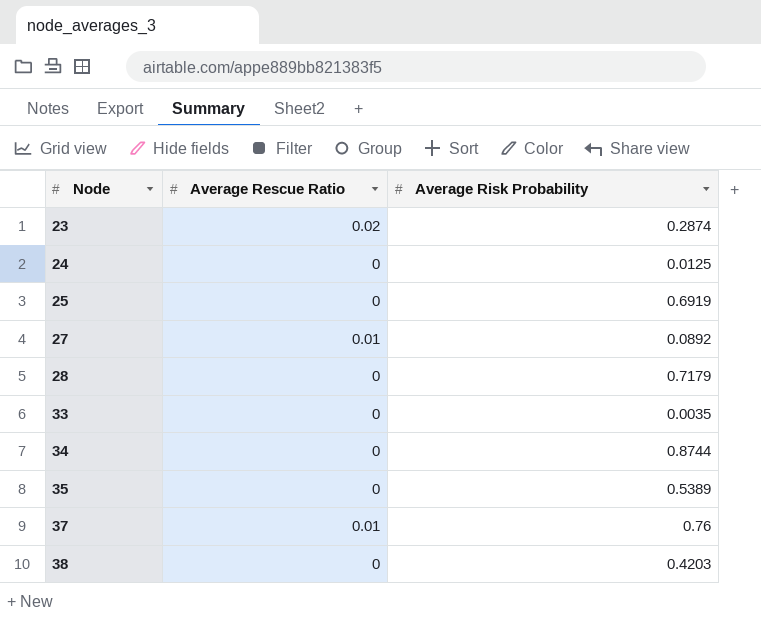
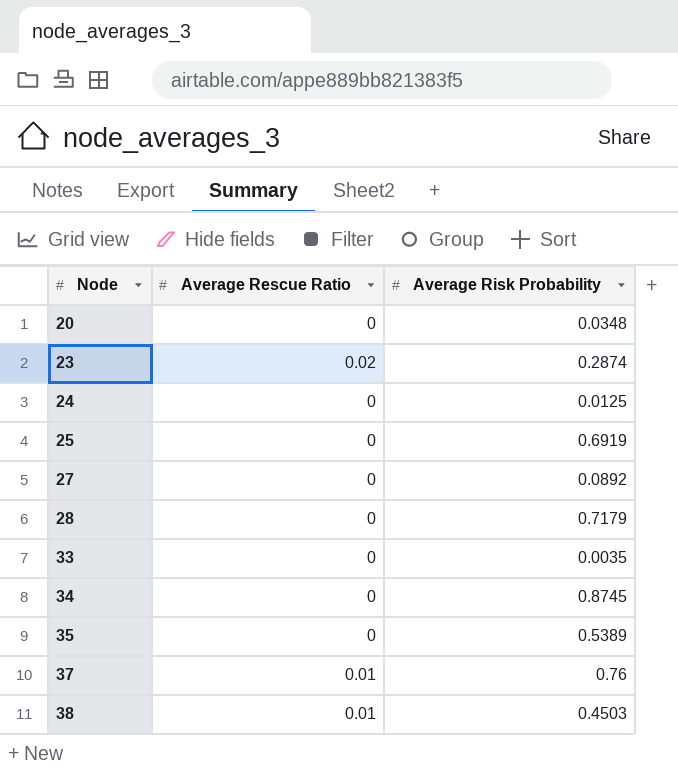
row 20: none -> 0 | 0.0348
27 | Average Rescue Ratio: 0.01 -> 0
34 | Average Risk Probability: 0.8744 -> 0.8745
38 | Average Rescue Ratio: 0 -> 0.01
38 | Average Risk Probability: 0.4203 -> 0.4503

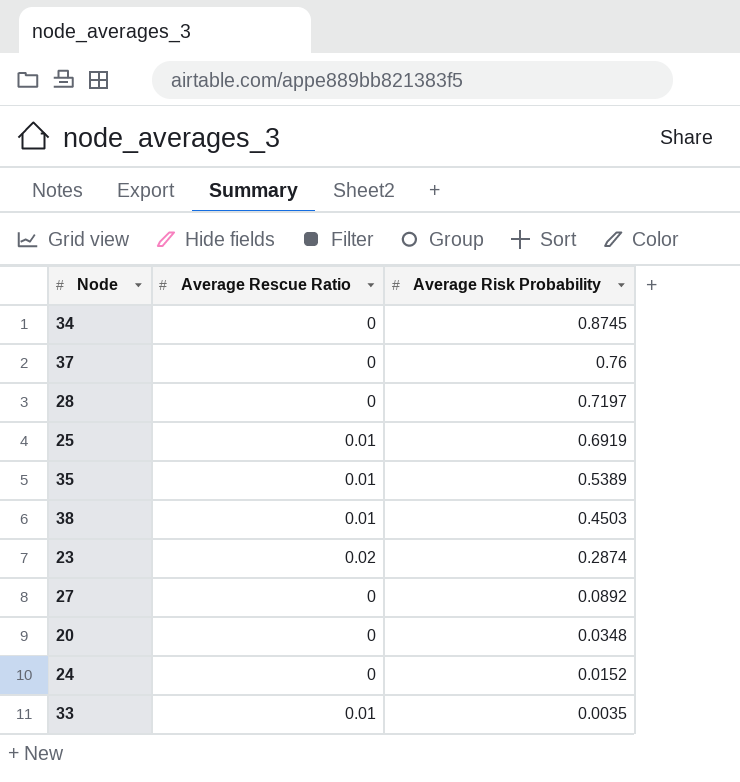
row order: Node ascending -> Average Risk Probability descending
37 | Average Rescue Ratio: 0.01 -> 0
28 | Average Risk Probability: 0.7179 -> 0.7197
25 | Average Rescue Ratio: 0 -> 0.01
35 | Average Rescue Ratio: 0 -> 0.01
24 | Average Risk Probability: 0.0125 -> 0.0152
33 | Average Rescue Ratio: 0 -> 0.01

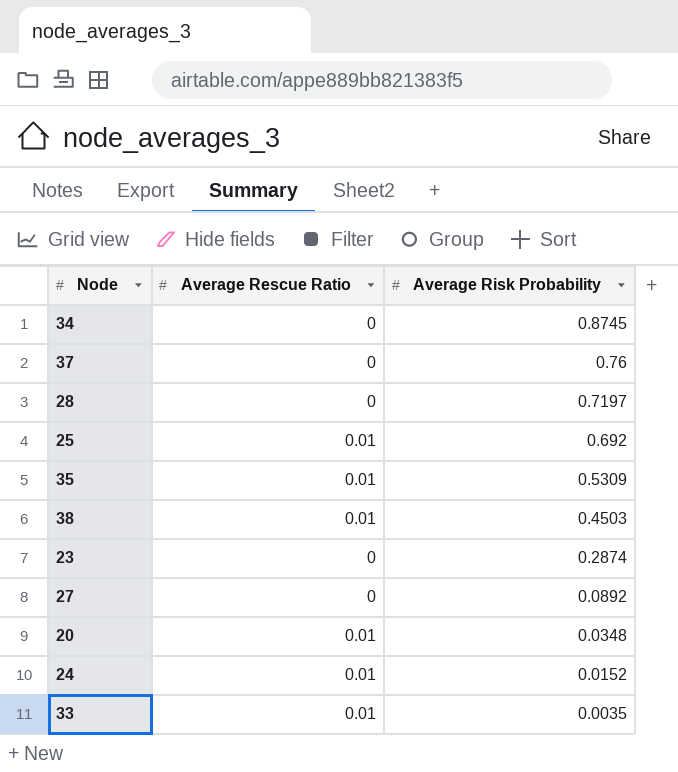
25 | Average Risk Probability: 0.6919 -> 0.692
35 | Average Risk Probability: 0.5389 -> 0.5309
23 | Average Rescue Ratio: 0.02 -> 0
20 | Average Rescue Ratio: 0 -> 0.01
24 | Average Rescue Ratio: 0 -> 0.01

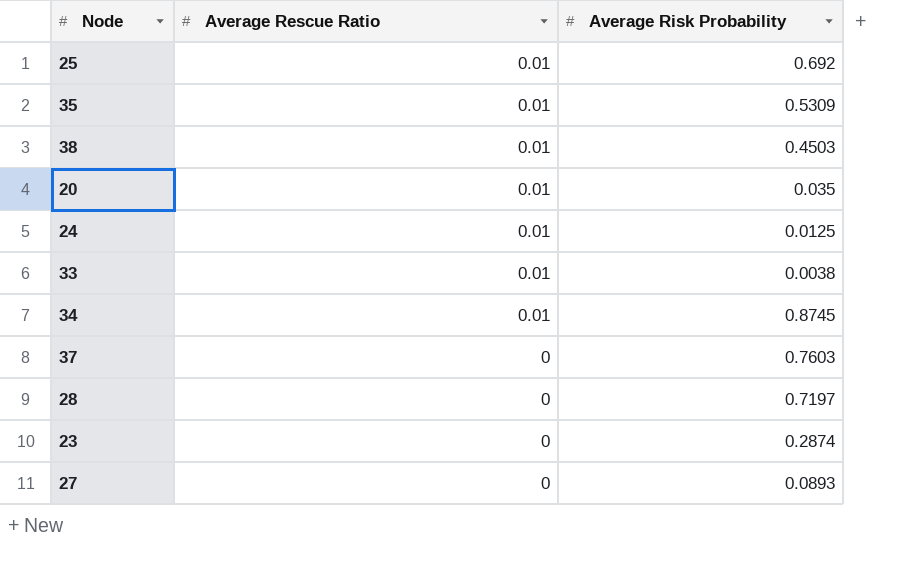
row order: Average Risk Probability descending -> Average Rescue Ratio descending
20 | Average Risk Probability: 0.0348 -> 0.035
24 | Average Risk Probability: 0.0152 -> 0.0125
33 | Average Risk Probability: 0.0035 -> 0.0038
34 | Average Rescue Ratio: 0 -> 0.01
37 | Average Risk Probability: 0.76 -> 0.7603
27 | Average Risk Probability: 0.0892 -> 0.0893

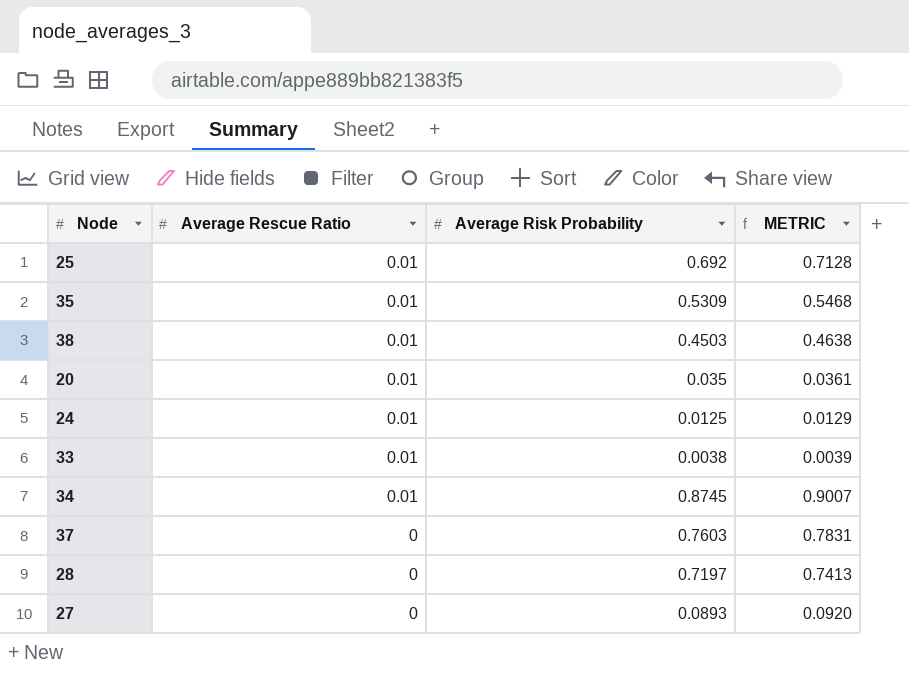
column METRIC | formula: none -> [Average Risk Probability] * 1.03
row 23: 0 | 0.2874 -> none

